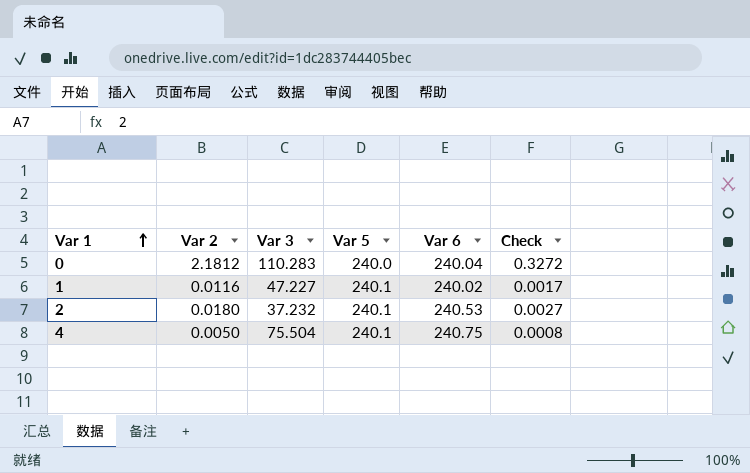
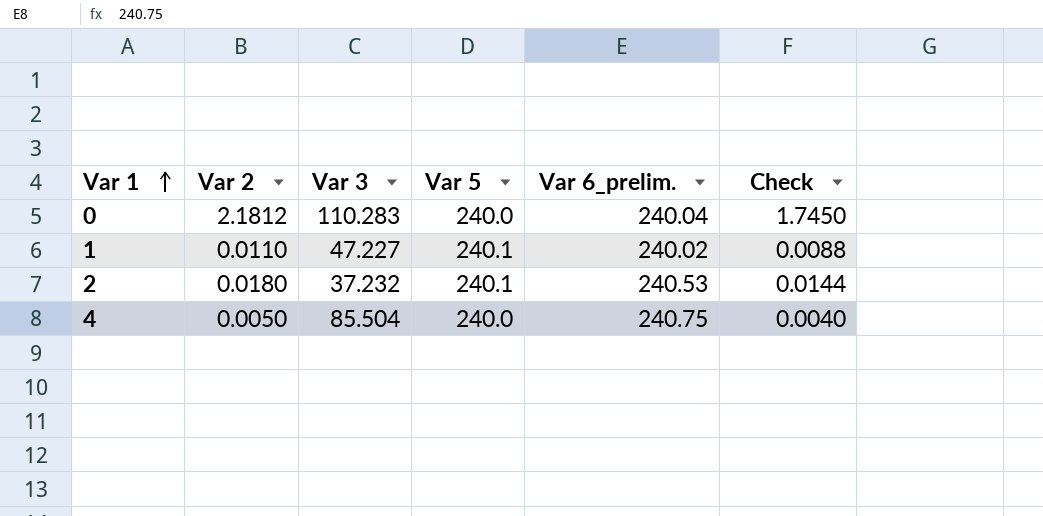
column name: Var 6 -> Var 6_prelim.
column Check | formula: [Var 2] * 0.15 -> [Var 2] * 0.8
1 | Var 2: 0.0116 -> 0.0110
4 | Var 3: 75.504 -> 85.504
4 | Var 5: 240.1 -> 240.0

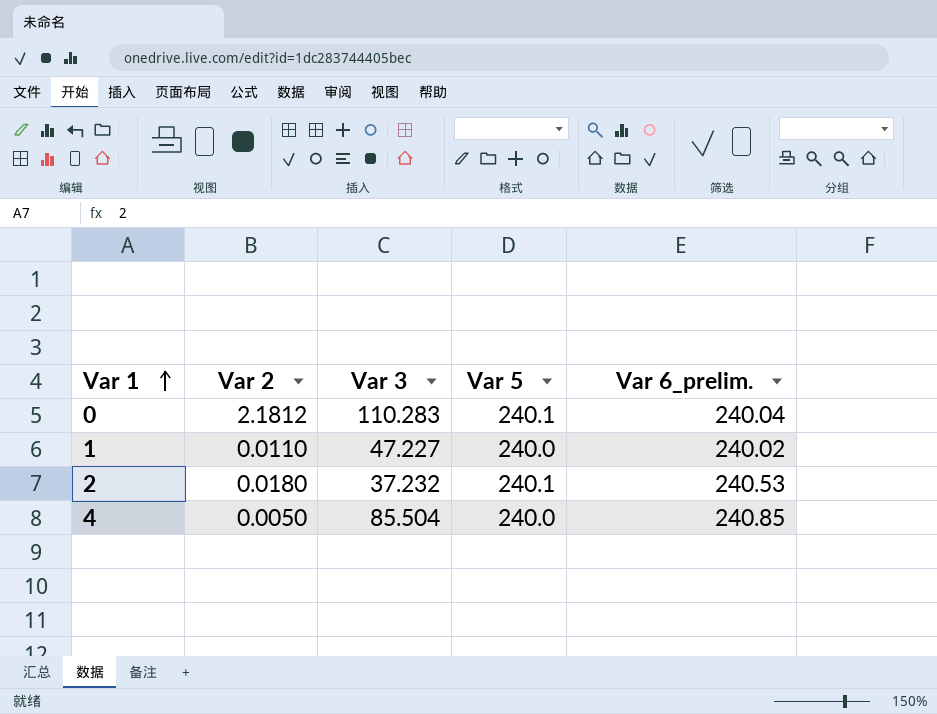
column Check | formula: [Var 2] * 0.8 -> none
0 | Var 5: 240.0 -> 240.1
1 | Var 5: 240.1 -> 240.0
4 | Var 6_prelim.: 240.75 -> 240.85

